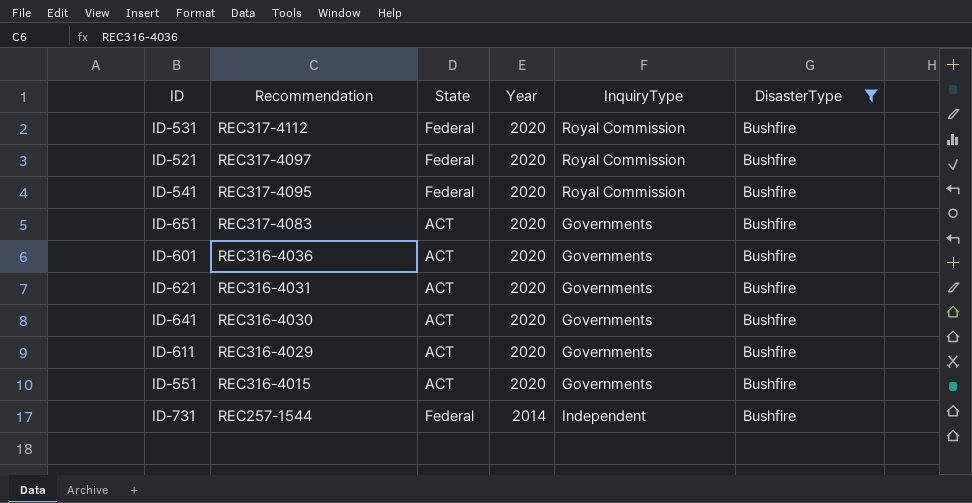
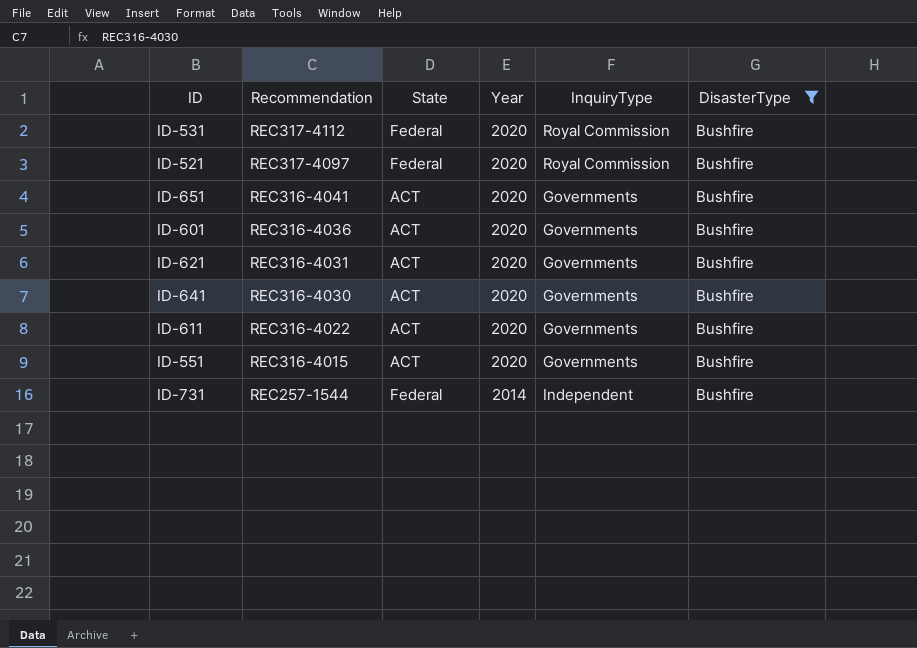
row ID-541: REC317-4095 | Federal | 2020 | Royal Commission | Bushfire -> none
ID-651 | Recommendation: REC317-4083 -> REC316-4041
ID-611 | Recommendation: REC316-4029 -> REC316-4022

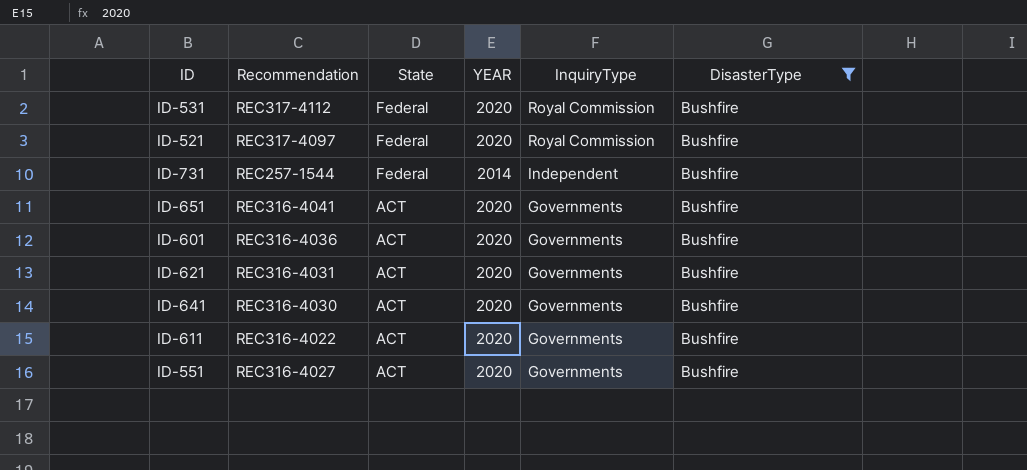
row order: Recommendation descending -> State descending
column name: Year -> YEAR
ID-551 | Recommendation: REC316-4015 -> REC316-4027

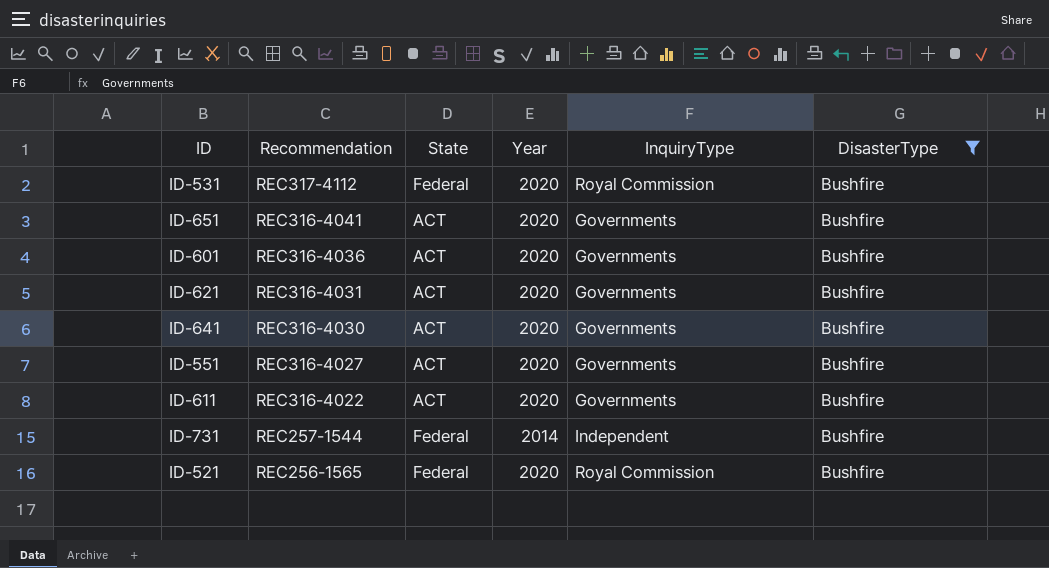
row order: State descending -> Recommendation descending
column name: YEAR -> Year
ID-521 | Recommendation: REC317-4097 -> REC256-1565

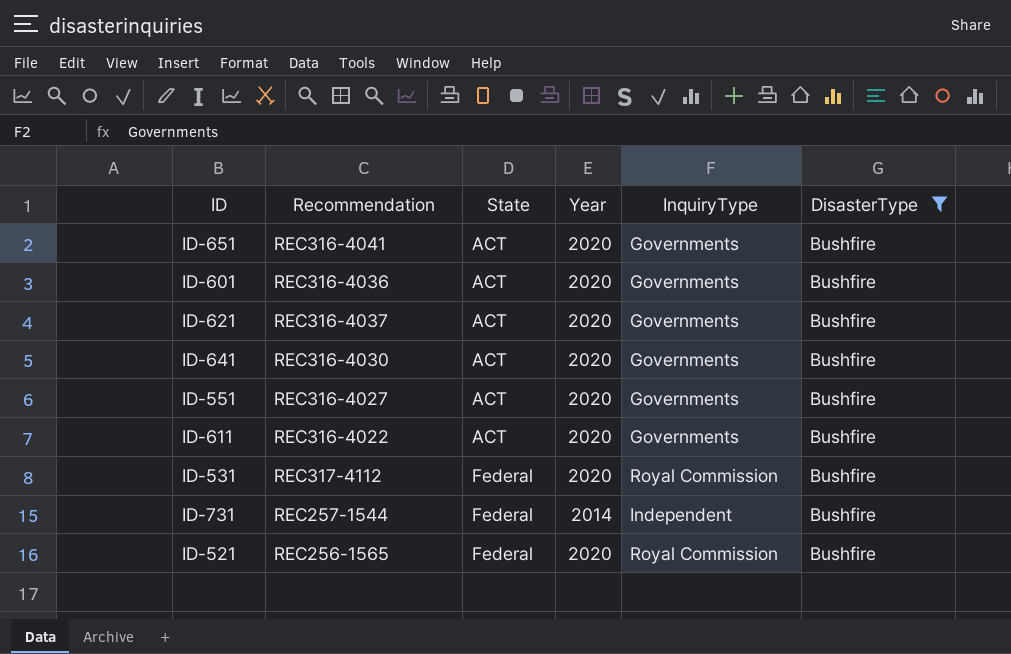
row order: Recommendation descending -> State ascending
ID-621 | Recommendation: REC316-4031 -> REC316-4037

